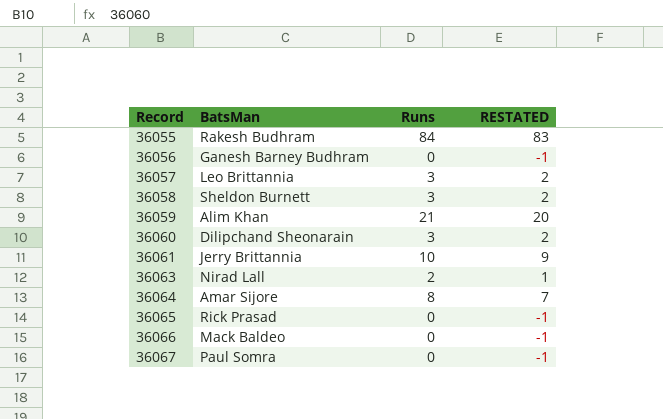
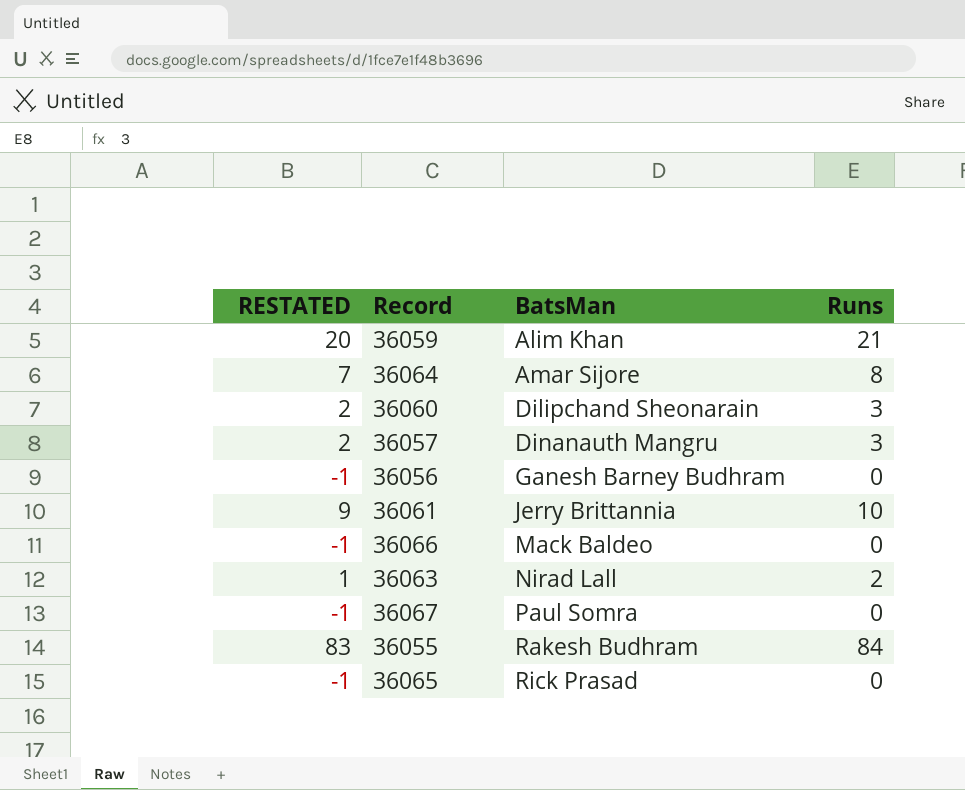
row order: Record ascending -> BatsMan ascending
column RESTATED | position: 4 -> 1
row 36058: Sheldon Burnett | 3 | 2 -> none
36057 | BatsMan: Leo Brittannia -> Dinanauth Mangru

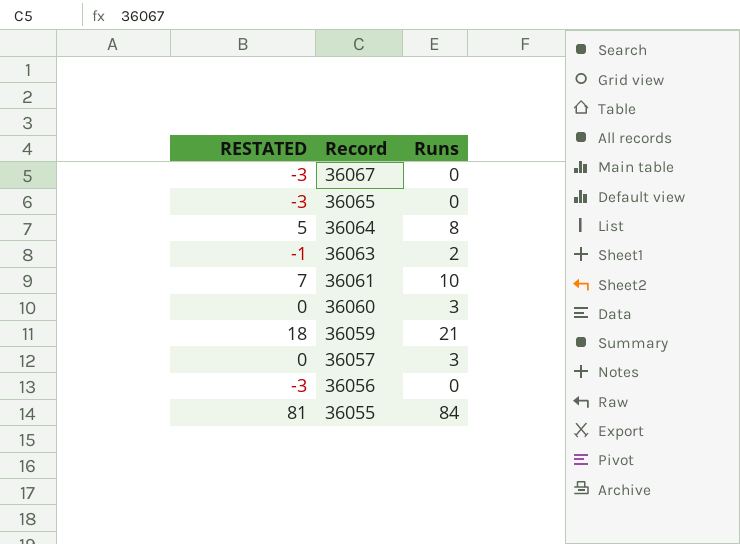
row order: BatsMan ascending -> Record descending
column BatsMan | position: 3 -> none
column RESTATED | formula: [Runs] - 1 -> [Runs] - 3
row 36066: -1 | Mack Baldeo | 0 -> none

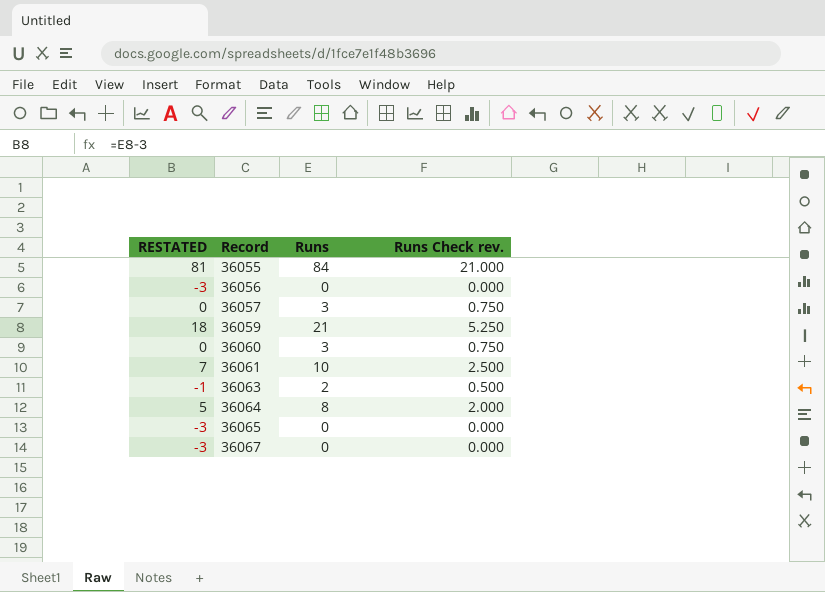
row order: Record descending -> Record ascending
column Runs Check rev. | formula: none -> [Runs] * 0.25

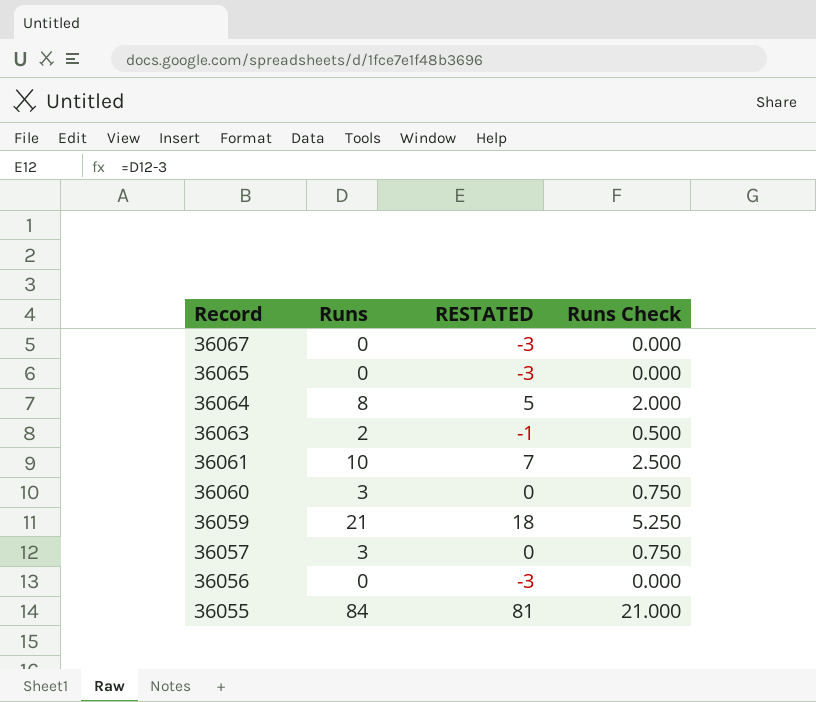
row order: Record ascending -> Record descending
column RESTATED | position: 1 -> 3
column name: Runs Check rev. -> Runs Check

